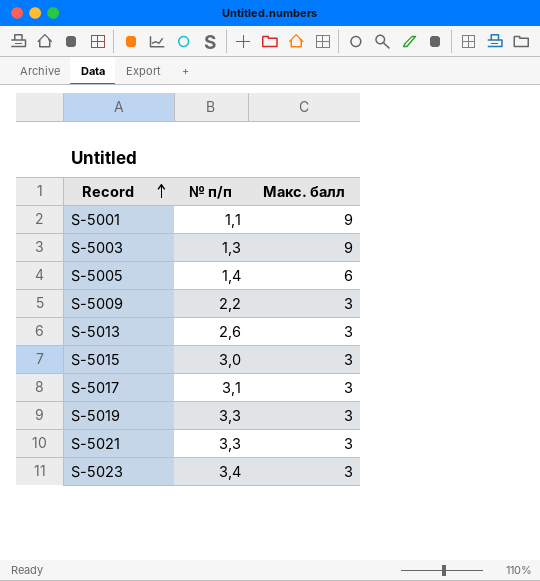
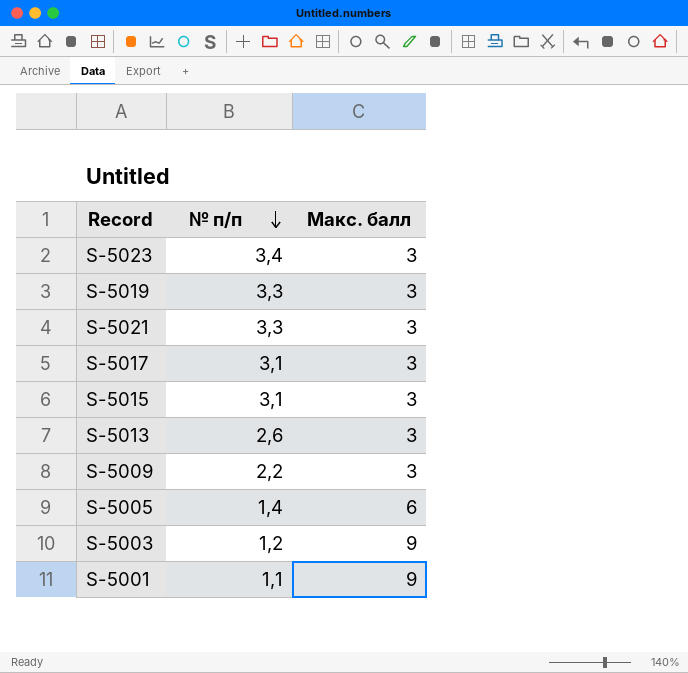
row order: Record ascending -> № п/п descending
S-5015 | № п/п: 3,0 -> 3,1
S-5003 | № п/п: 1,3 -> 1,2

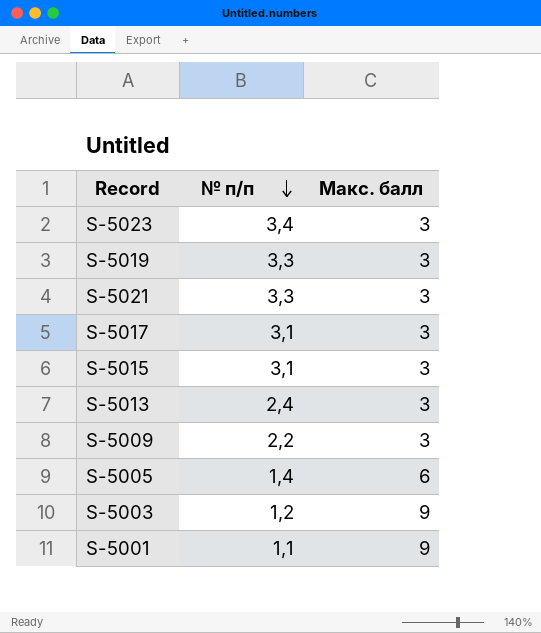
S-5013 | № п/п: 2,6 -> 2,4

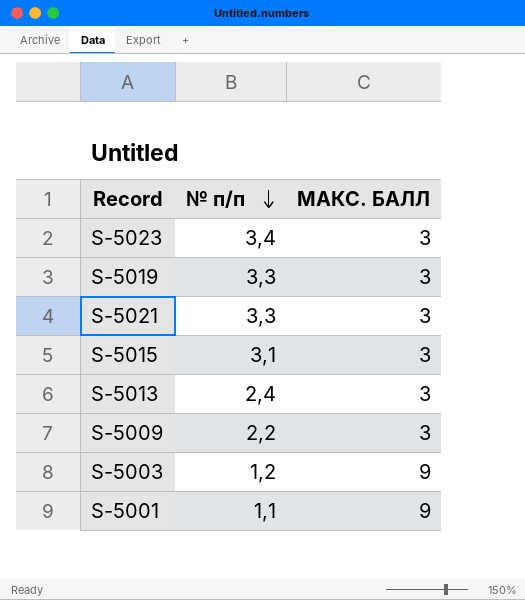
column name: Макс. балл -> МАКС. БАЛЛ
row S-5017: 3,1 | 3 -> none
row S-5005: 1,4 | 6 -> none

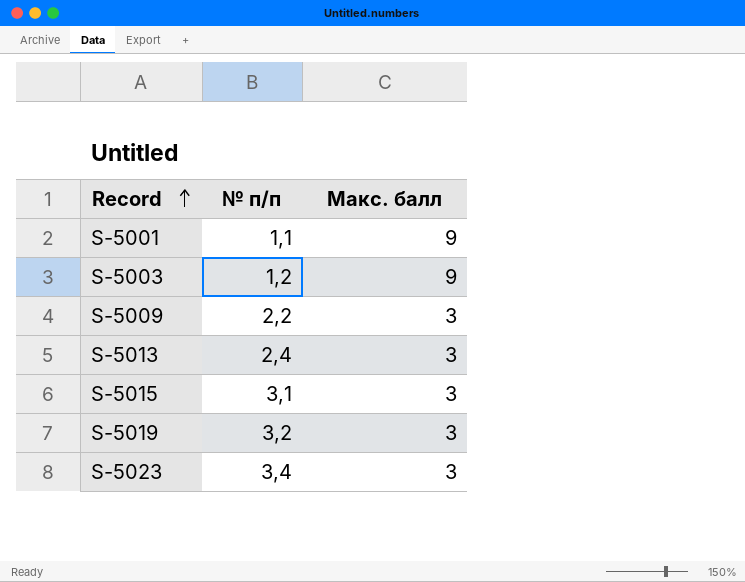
row order: № п/п descending -> Record ascending
column name: МАКС. БАЛЛ -> Макс. балл
row S-5021: 3,3 | 3 -> none
S-5019 | № п/п: 3,3 -> 3,2

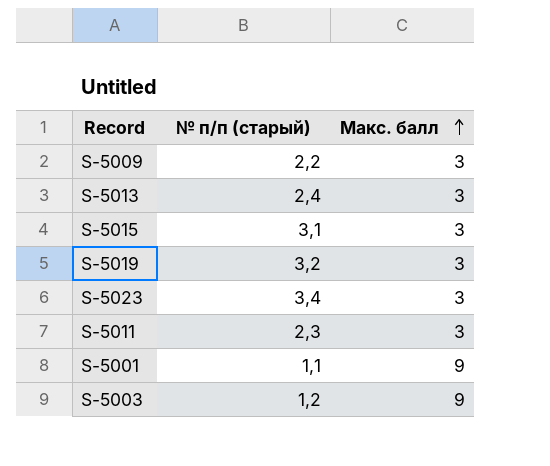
row order: Record ascending -> Макс. балл ascending
column name: № п/п -> № п/п (старый)
row S-5011: none -> 2,3 | 3

